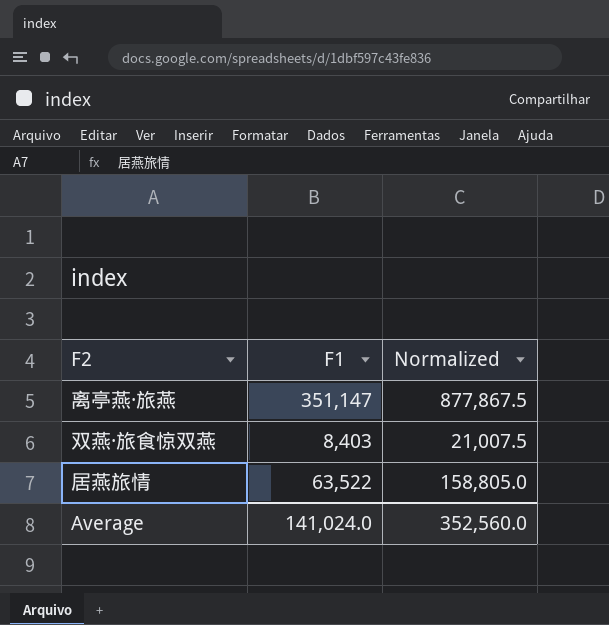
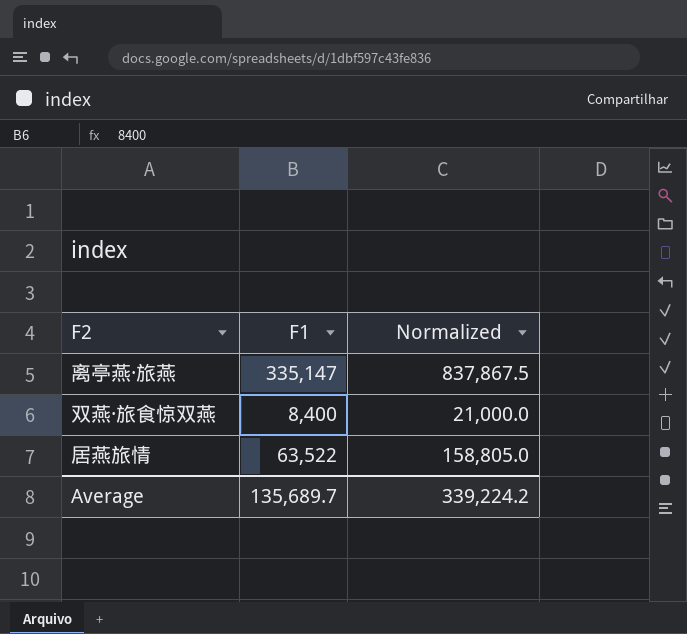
离亭燕·旅燕 | F1: 351,147 -> 335,147
离亭燕·旅燕 | Normalized: 877,867.5 -> 837,867.5
双燕·旅食惊双燕 | F1: 8,403 -> 8,400
双燕·旅食惊双燕 | Normalized: 21,007.5 -> 21,000.0
Average | F1: 141,024.0 -> 135,689.7
Average | Normalized: 352,560.0 -> 339,224.2

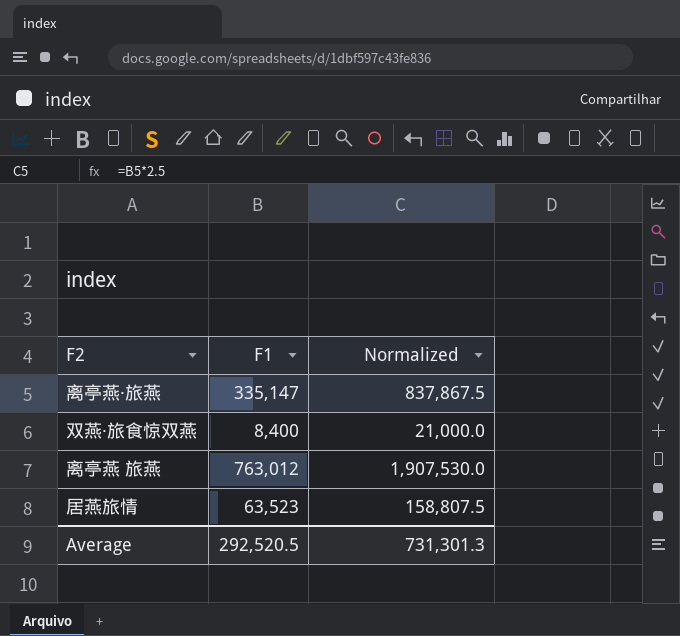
row 离亭燕 旅燕: none -> 763,012 | 1,907,530.0
居燕旅情 | F1: 63,522 -> 63,523
居燕旅情 | Normalized: 158,805.0 -> 158,807.5
Average | F1: 135,689.7 -> 292,520.5
Average | Normalized: 339,224.2 -> 731,301.3

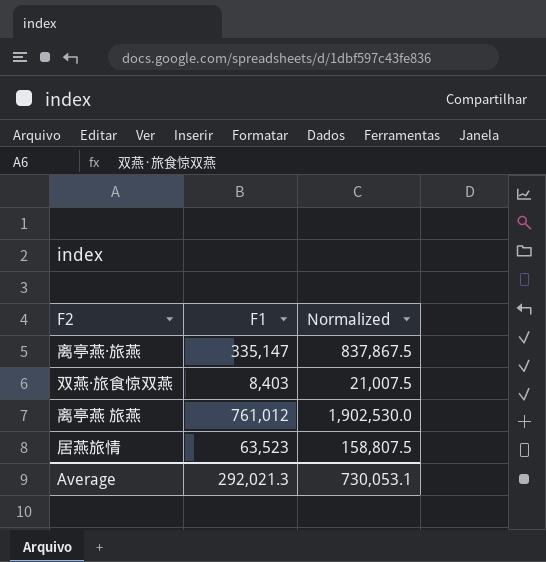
双燕·旅食惊双燕 | F1: 8,400 -> 8,403
双燕·旅食惊双燕 | Normalized: 21,000.0 -> 21,007.5
离亭燕 旅燕 | F1: 763,012 -> 761,012
离亭燕 旅燕 | Normalized: 1,907,530.0 -> 1,902,530.0
Average | F1: 292,520.5 -> 292,021.3
Average | Normalized: 731,301.3 -> 730,053.1

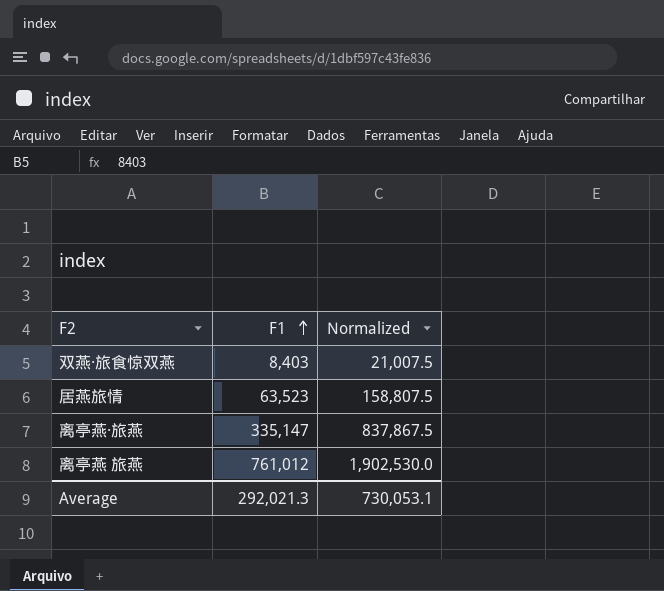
row order: none -> F1 ascending

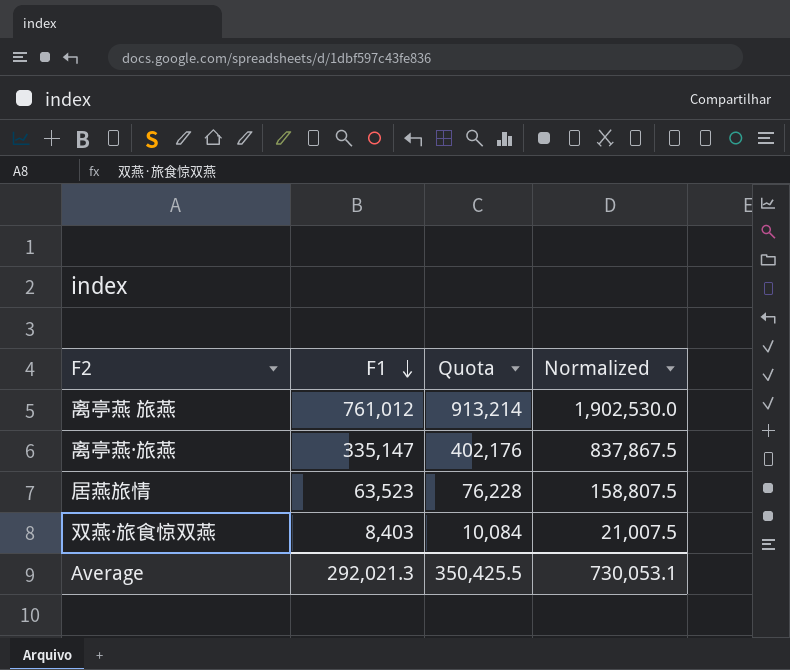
row order: F1 ascending -> F1 descending
column Quota | formula: none -> [F1] * 1.2

